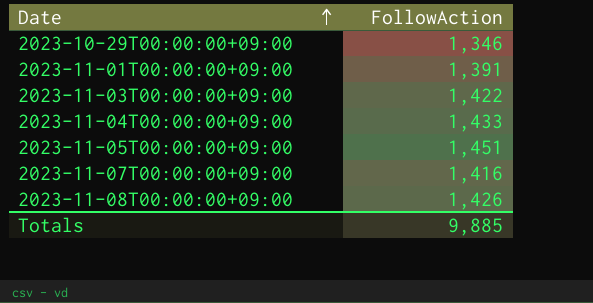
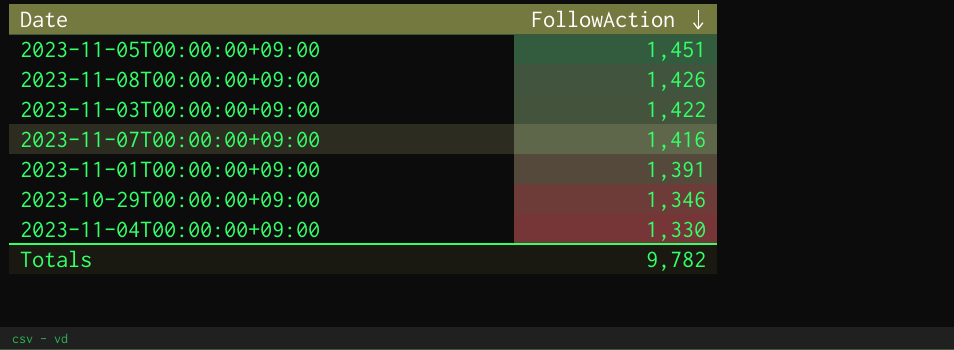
row order: Date ascending -> FollowAction descending
2023-11-04T00:00:00+09:00 | FollowAction: 1,433 -> 1,330
Totals | FollowAction: 9,885 -> 9,782

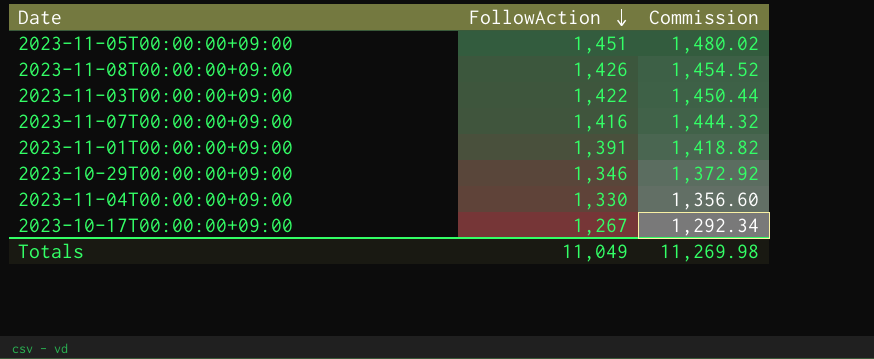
column Commission | formula: none -> [FollowAction] * 1.02
row 2023-10-17T00:00:00+09:00: none -> 1,267 | 1,292.34
Totals | FollowAction: 9,782 -> 11,049

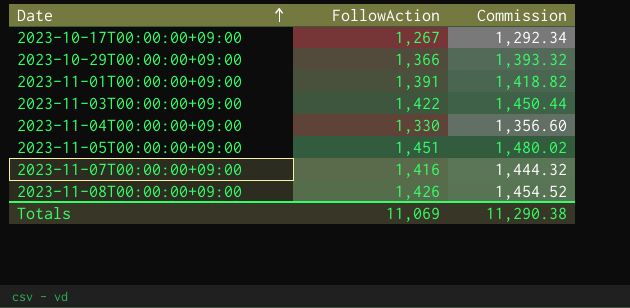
row order: FollowAction descending -> Date ascending
2023-10-29T00:00:00+09:00 | FollowAction: 1,346 -> 1,366
2023-10-29T00:00:00+09:00 | Commission: 1,372.92 -> 1,393.32
Totals | FollowAction: 11,049 -> 11,069
Totals | Commission: 11,269.98 -> 11,290.38

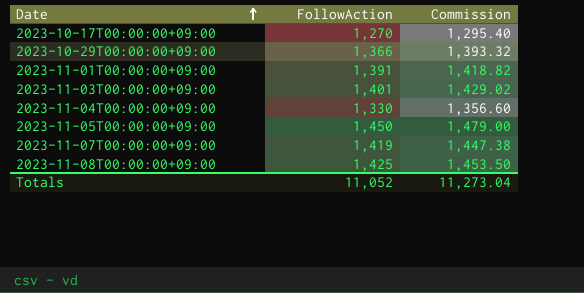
2023-10-17T00:00:00+09:00 | FollowAction: 1,267 -> 1,270
2023-10-17T00:00:00+09:00 | Commission: 1,292.34 -> 1,295.40
2023-11-03T00:00:00+09:00 | FollowAction: 1,422 -> 1,401
2023-11-03T00:00:00+09:00 | Commission: 1,450.44 -> 1,429.02
2023-11-05T00:00:00+09:00 | FollowAction: 1,451 -> 1,450
2023-11-05T00:00:00+09:00 | Commission: 1,480.02 -> 1,479.00
2023-11-07T00:00:00+09:00 | FollowAction: 1,416 -> 1,419
2023-11-07T00:00:00+09:00 | Commission: 1,444.32 -> 1,447.38
2023-11-08T00:00:00+09:00 | FollowAction: 1,426 -> 1,425
2023-11-08T00:00:00+09:00 | Commission: 1,454.52 -> 1,453.50
Totals | FollowAction: 11,069 -> 11,052
Totals | Commission: 11,290.38 -> 11,273.04

